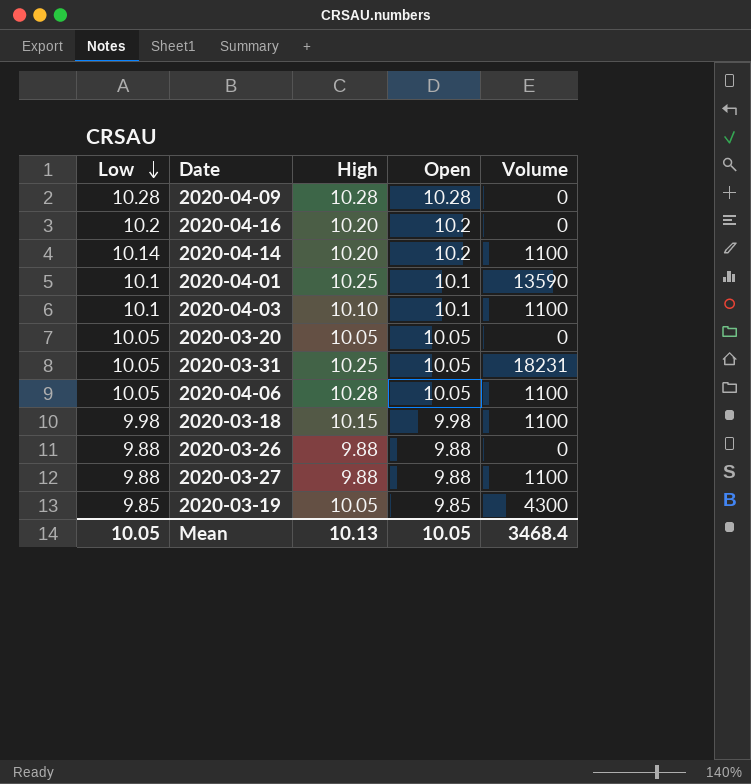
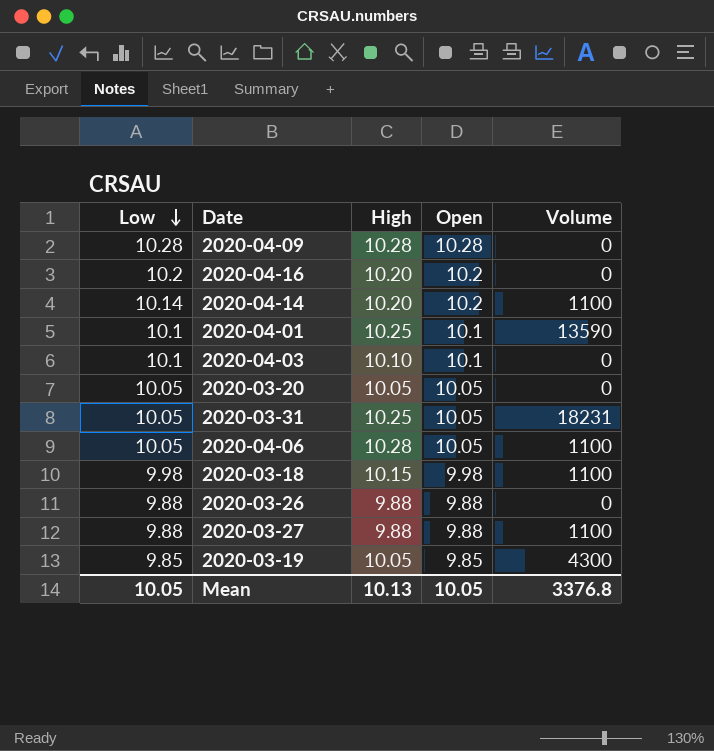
2020-04-03 | Volume: 1100 -> 0
Mean | Volume: 3468.4 -> 3376.8

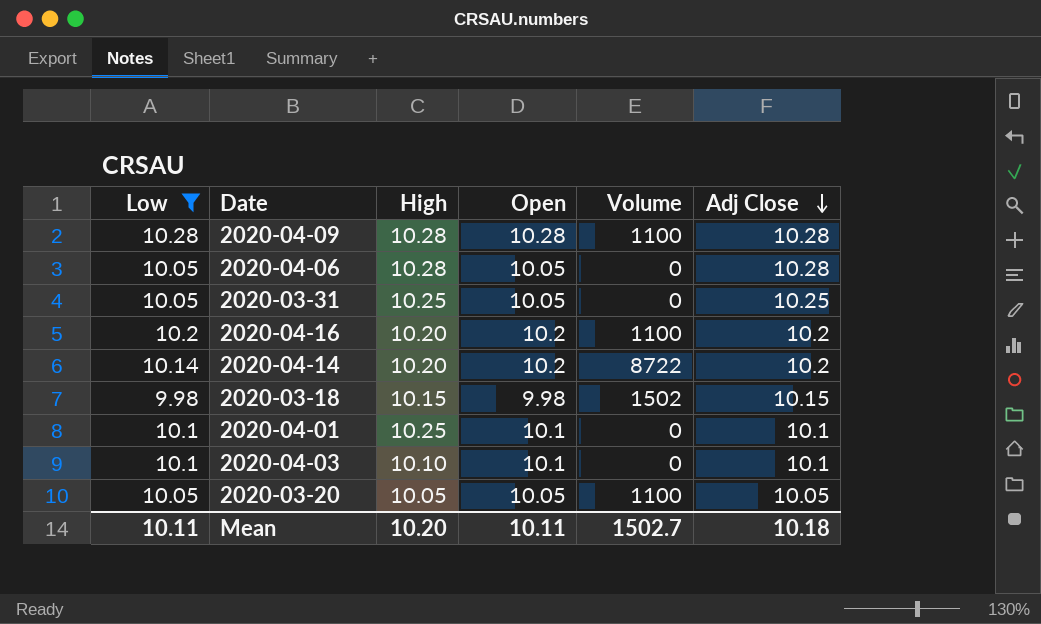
filter: none -> Low >= 9.98
row order: Low descending -> Adj Close descending
column Adj Close | position: none -> 6
2020-04-09 | Volume: 0 -> 1100
2020-04-06 | Volume: 1100 -> 0
2020-03-31 | Volume: 18231 -> 0
2020-04-16 | Volume: 0 -> 1100
2020-04-14 | Volume: 1100 -> 8722
2020-03-18 | Volume: 1100 -> 1502
2020-04-01 | Volume: 13590 -> 0
2020-03-20 | Volume: 0 -> 1100
Mean | Low: 10.05 -> 10.11
Mean | High: 10.13 -> 10.20
Mean | Open: 10.05 -> 10.11
Mean | Volume: 3376.8 -> 1502.7

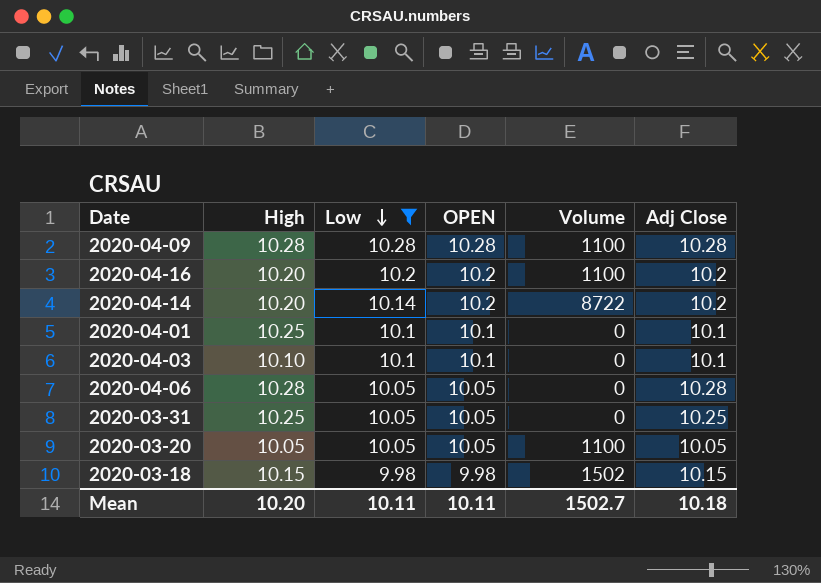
row order: Adj Close descending -> Low descending
column Low | position: 1 -> 3
column name: Open -> OPEN

